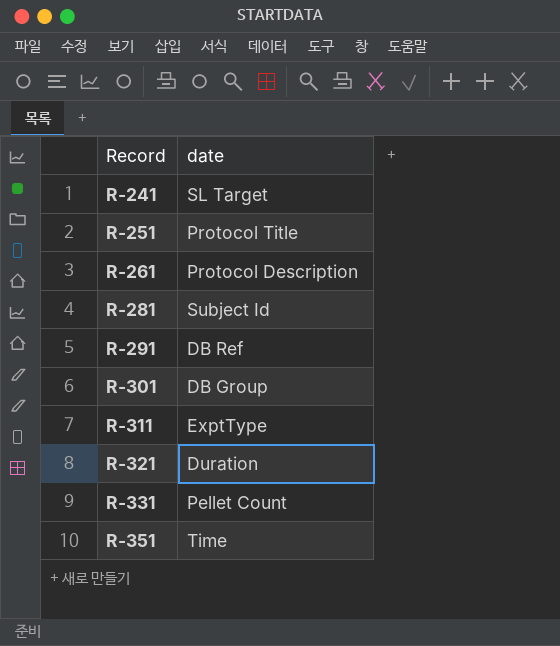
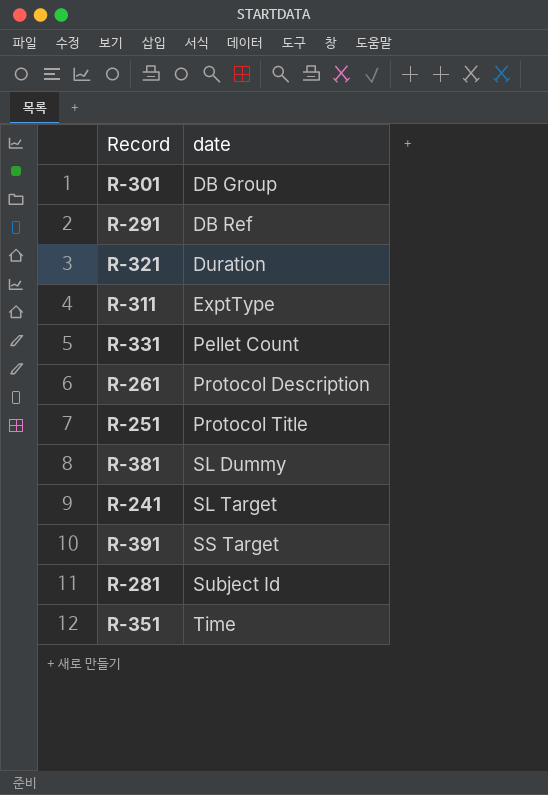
row order: Record ascending -> date ascending
row R-381: none -> SL Dummy
row R-391: none -> SS Target

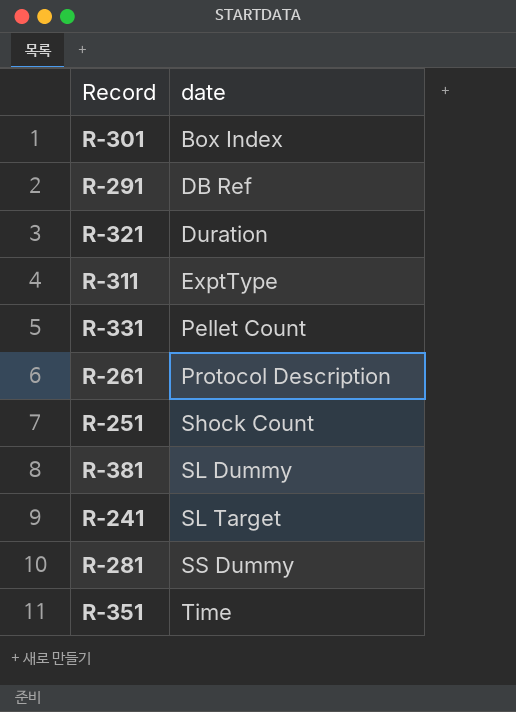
row R-391: SS Target -> none
R-301 | date: DB Group -> Box Index
R-251 | date: Protocol Title -> Shock Count
R-281 | date: Subject Id -> SS Dummy

